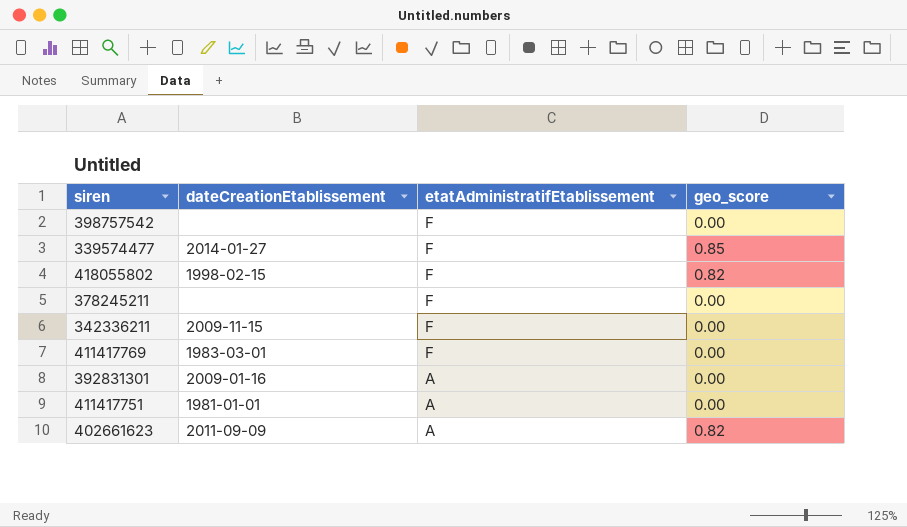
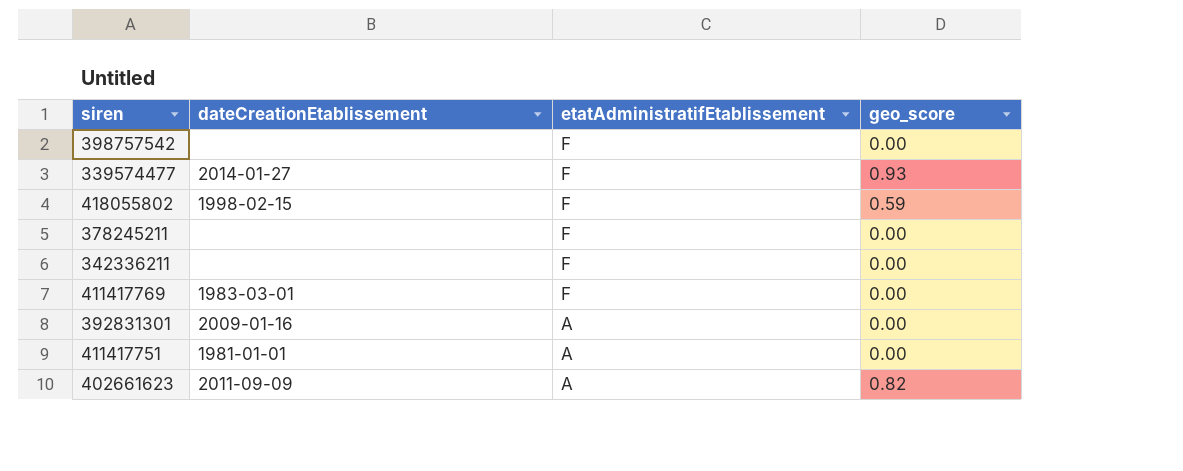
339574477 | geo_score: 0.85 -> 0.93
418055802 | geo_score: 0.82 -> 0.59
342336211 | dateCreationEtablissement: 2009-11-15 -> none

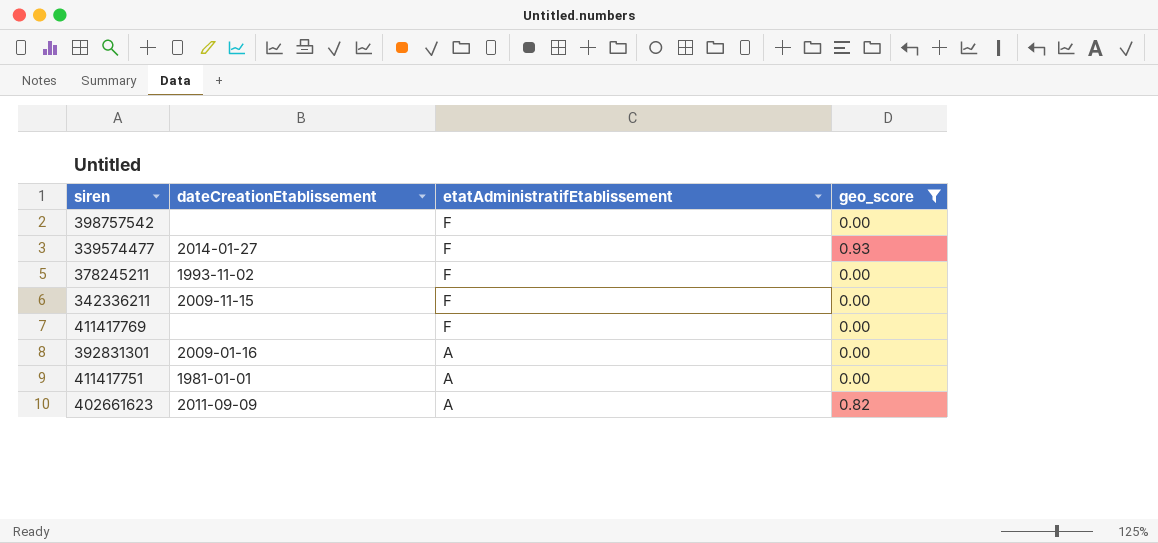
filter: none -> geo_score != 0.59
378245211 | dateCreationEtablissement: none -> 1993-11-02
342336211 | dateCreationEtablissement: none -> 2009-11-15
411417769 | dateCreationEtablissement: 1983-03-01 -> none

